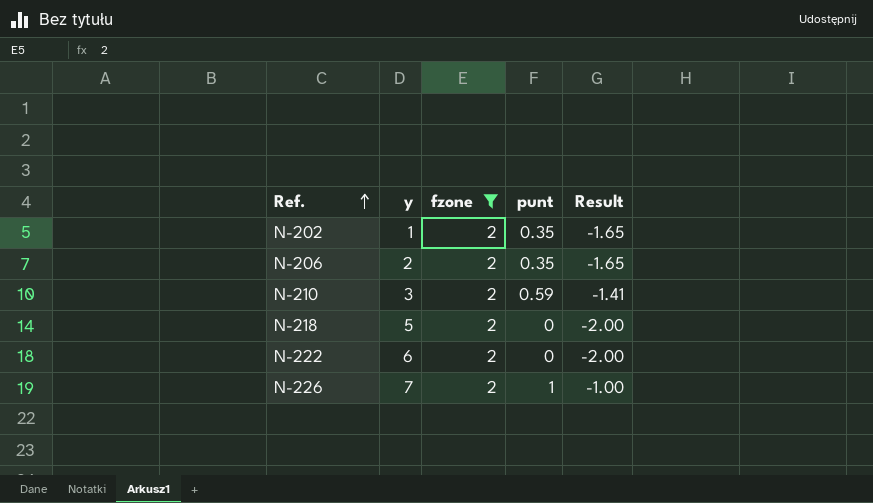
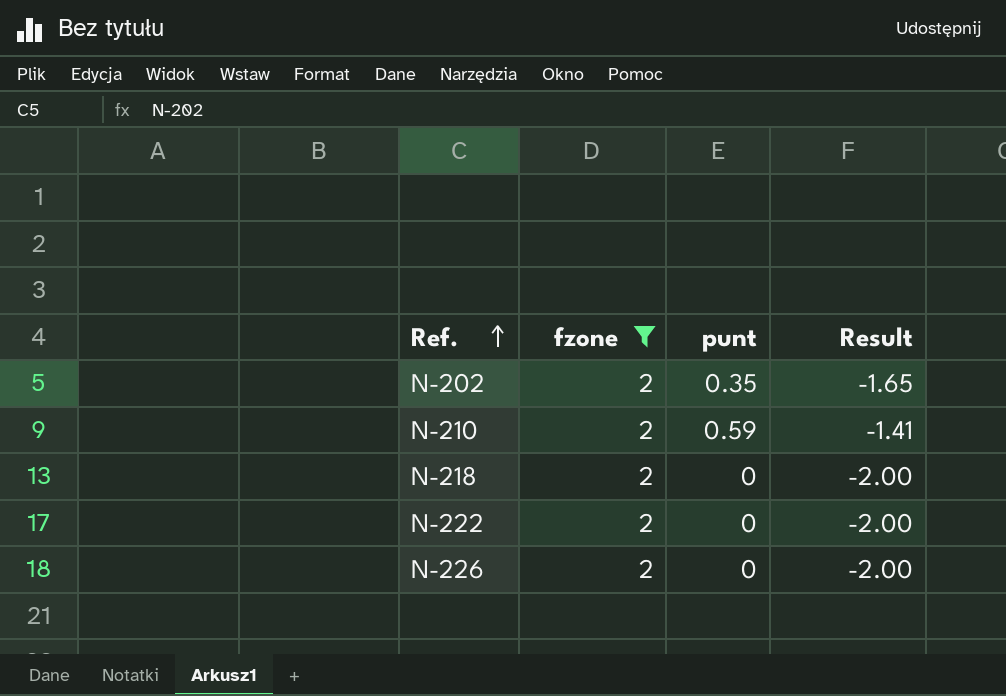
column y | position: 2 -> none
row N-206: 2 | 2 | 0.35 | -1.65 -> none
N-226 | punt: 1 -> 0
N-226 | Result: -1.00 -> -2.00

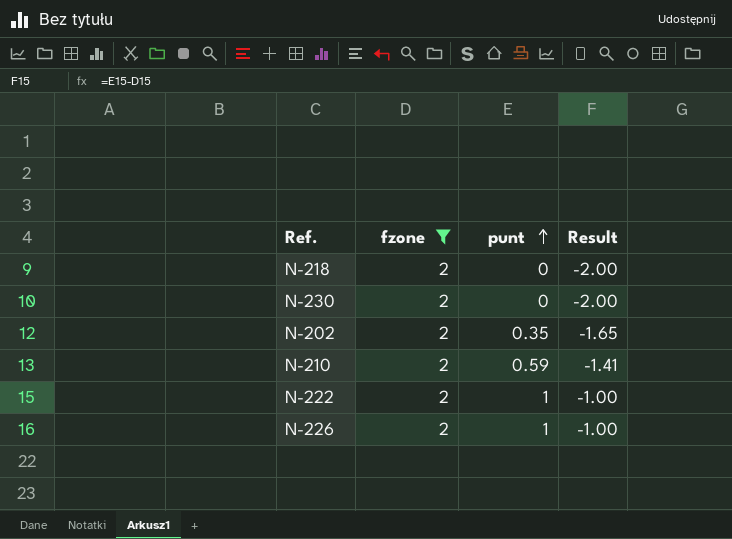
row order: Ref. ascending -> punt ascending
row N-230: none -> 2 | 0 | -2.00
N-222 | punt: 0 -> 1
N-222 | Result: -2.00 -> -1.00
N-226 | punt: 0 -> 1
N-226 | Result: -2.00 -> -1.00

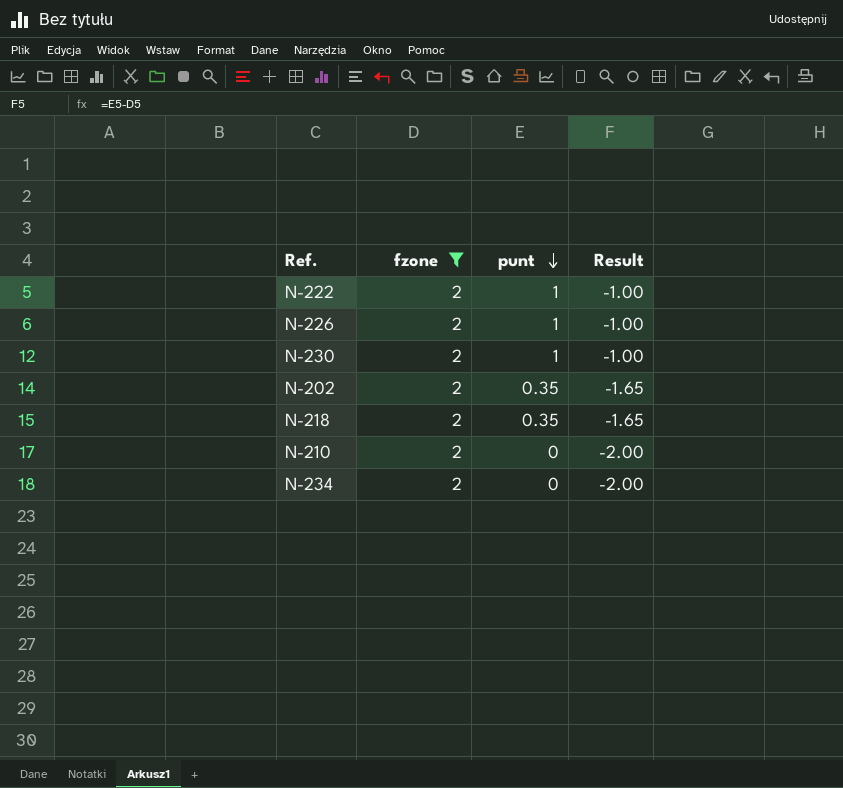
row order: punt ascending -> punt descending
N-230 | punt: 0 -> 1
N-230 | Result: -2.00 -> -1.00
N-218 | punt: 0 -> 0.35
N-218 | Result: -2.00 -> -1.65
N-210 | punt: 0.59 -> 0
N-210 | Result: -1.41 -> -2.00
row N-234: none -> 2 | 0 | -2.00

